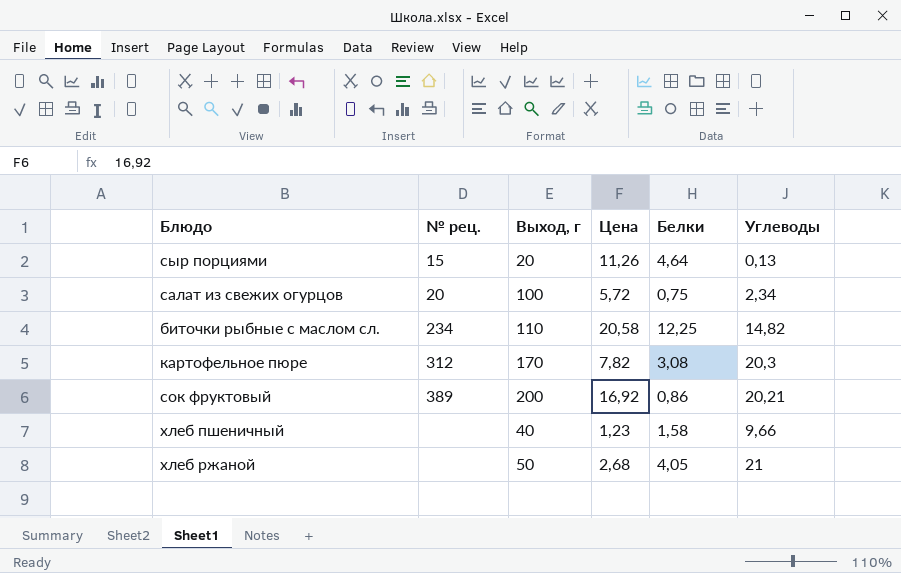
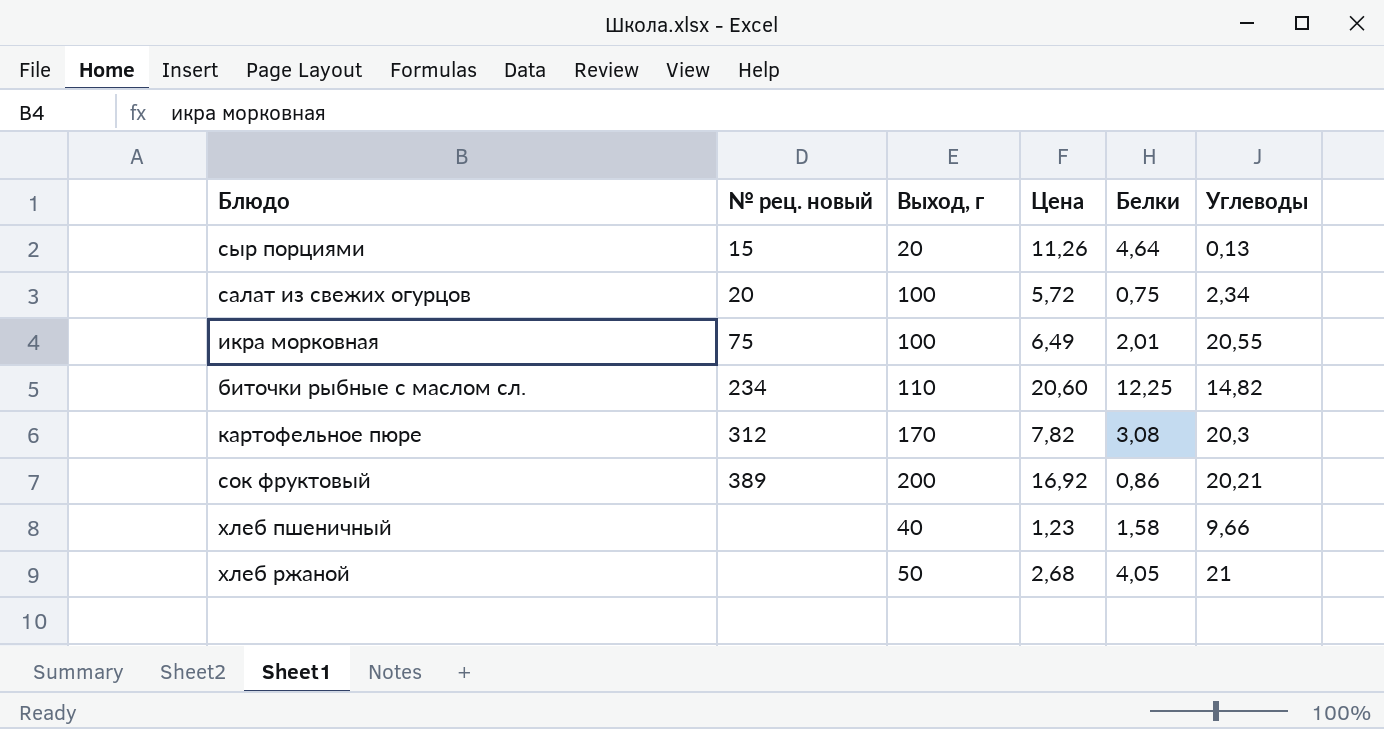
column name: № рец. -> № рец. новый
row икра морковная: none -> 75 | 100 | 6,49 | 2,01 | 20,55
биточки рыбные с маслом сл. | Цена: 20,58 -> 20,60

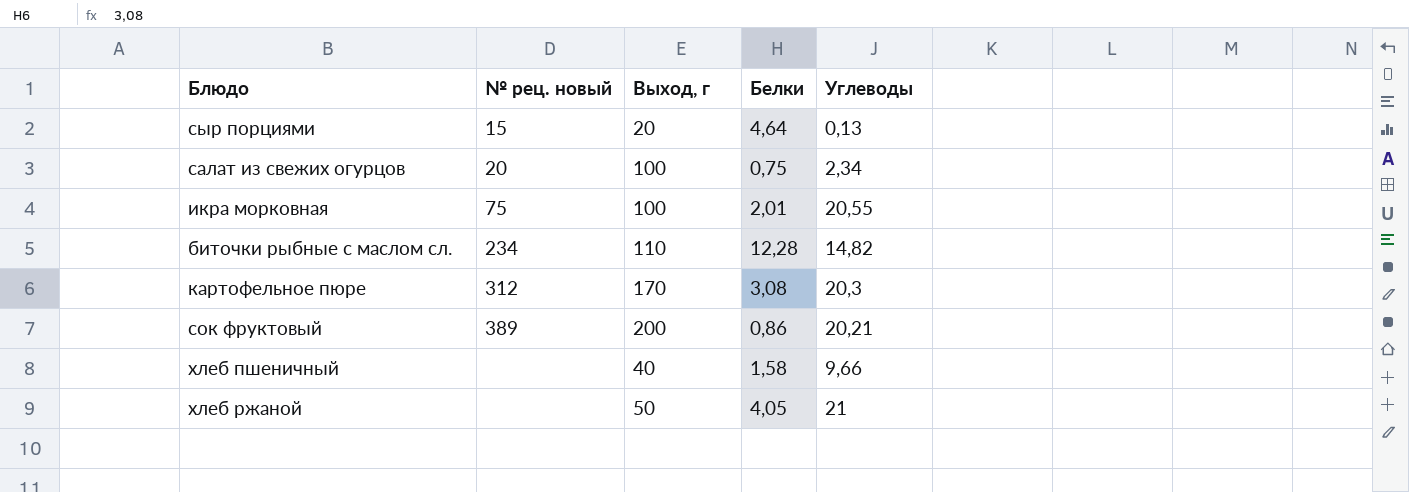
column Цена | position: 4 -> none
биточки рыбные с маслом сл. | Белки: 12,25 -> 12,28

